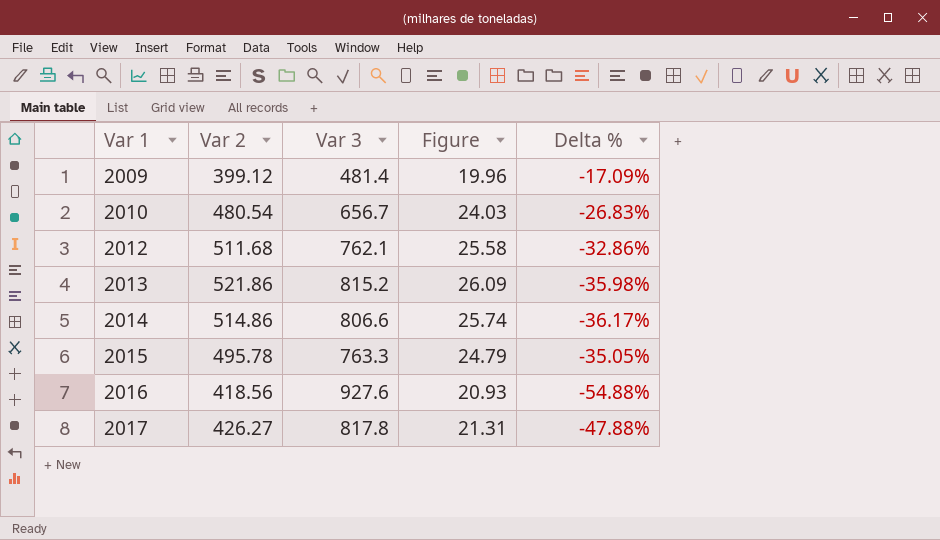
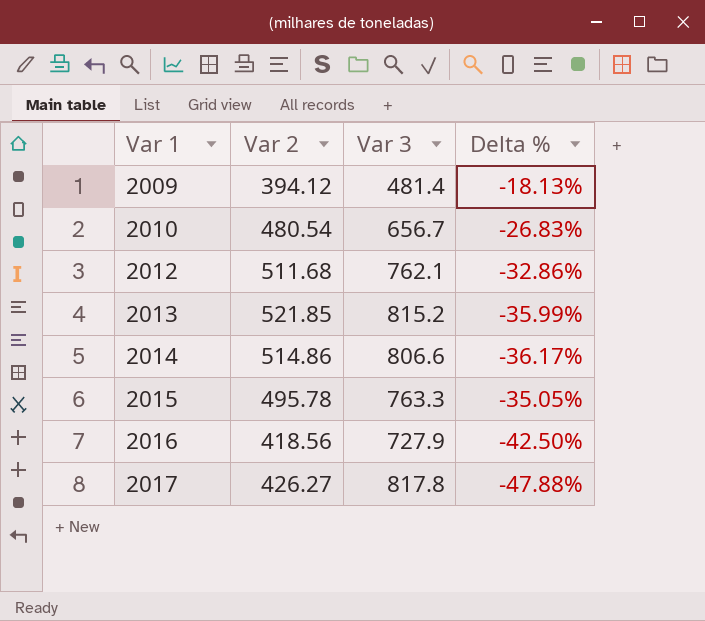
column Figure | formula: [Var 2] * 0.05 -> none
2009 | Var 2: 399.12 -> 394.12
2009 | Delta %: -17.09% -> -18.13%
2013 | Var 2: 521.86 -> 521.85
2013 | Delta %: -35.98% -> -35.99%
2016 | Var 3: 927.6 -> 727.9
2016 | Delta %: -54.88% -> -42.50%

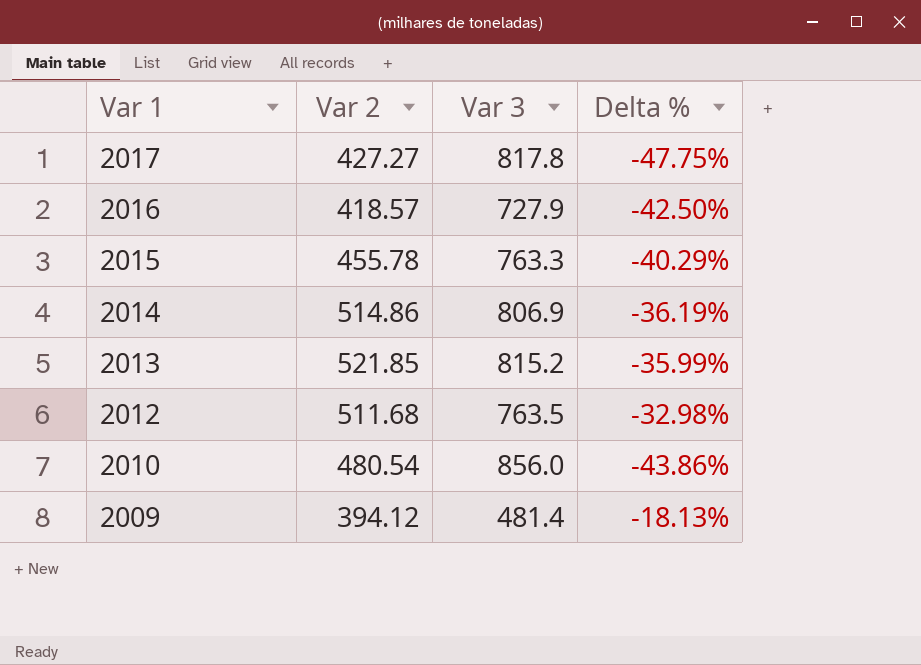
row order: Var 1 ascending -> Var 1 descending
2017 | Var 2: 426.27 -> 427.27
2017 | Delta %: -47.88% -> -47.75%
2016 | Var 2: 418.56 -> 418.57
2015 | Var 2: 495.78 -> 455.78
2015 | Delta %: -35.05% -> -40.29%
2014 | Var 3: 806.6 -> 806.9
2014 | Delta %: -36.17% -> -36.19%
2012 | Var 3: 762.1 -> 763.5
2012 | Delta %: -32.86% -> -32.98%
2010 | Var 3: 656.7 -> 856.0
2010 | Delta %: -26.83% -> -43.86%

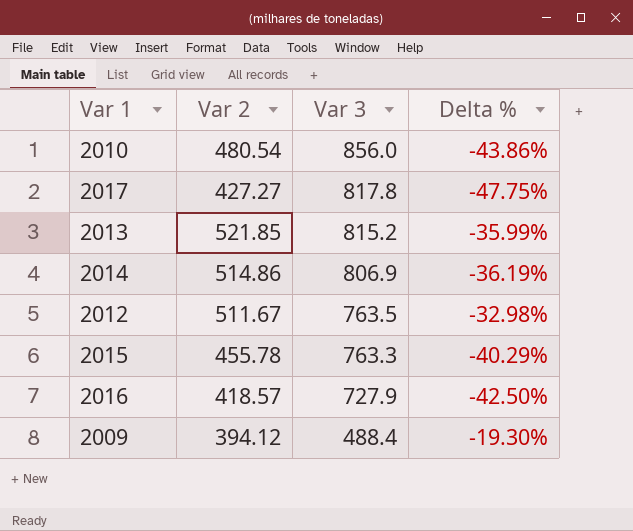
row order: Var 1 descending -> Var 3 descending
2012 | Var 2: 511.68 -> 511.67
2009 | Var 3: 481.4 -> 488.4
2009 | Delta %: -18.13% -> -19.30%

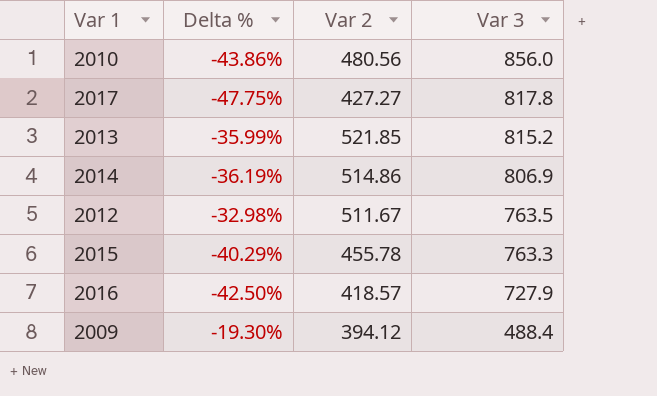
column Delta % | position: 4 -> 2
2010 | Var 2: 480.54 -> 480.56

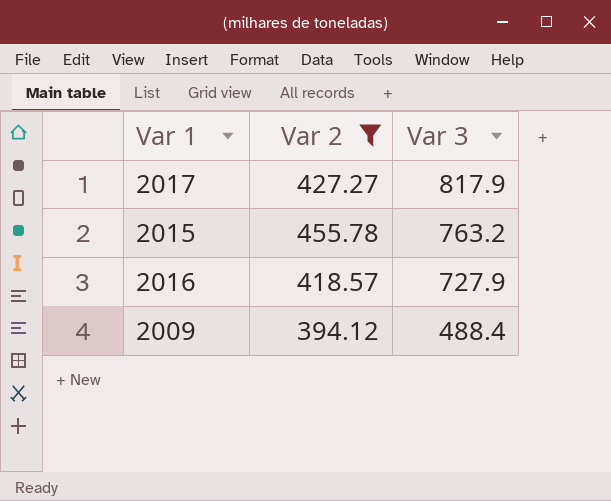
filter: none -> Var 2 <= 455.78
column Delta % | formula: ([Var 2] - [Var 3]) / [Var 3] -> none
2017 | Var 3: 817.8 -> 817.9
2015 | Var 3: 763.3 -> 763.2

